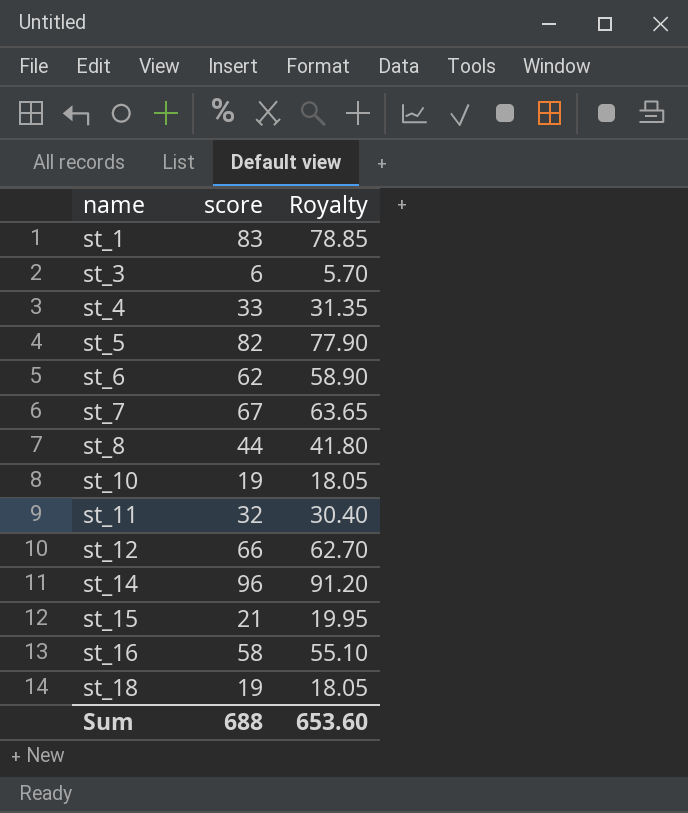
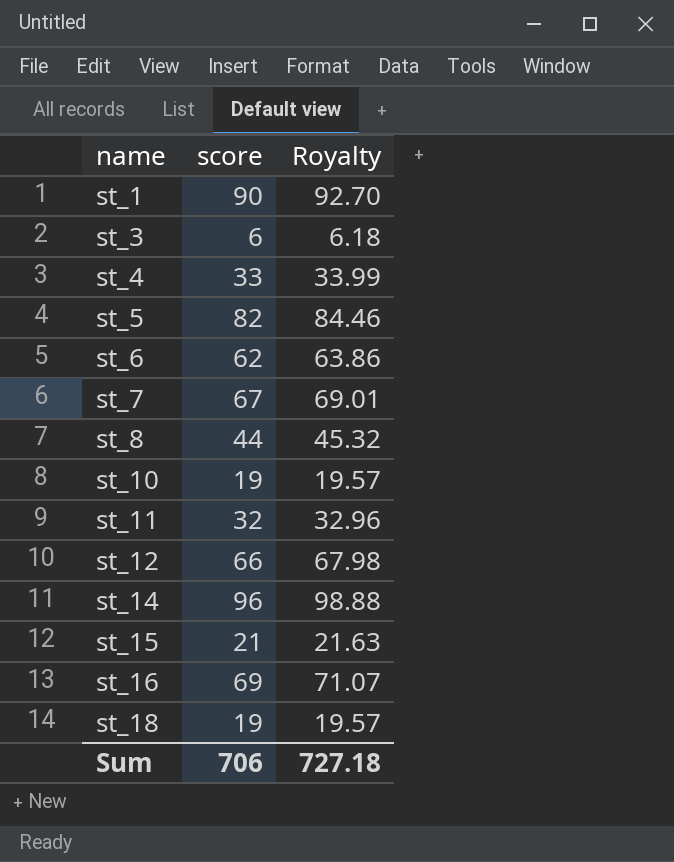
column Royalty | formula: [score] * 0.95 -> [score] * 1.03
st_1 | score: 83 -> 90
st_16 | score: 58 -> 69
Sum | score: 688 -> 706
Sum | Royalty: 653.60 -> 727.18

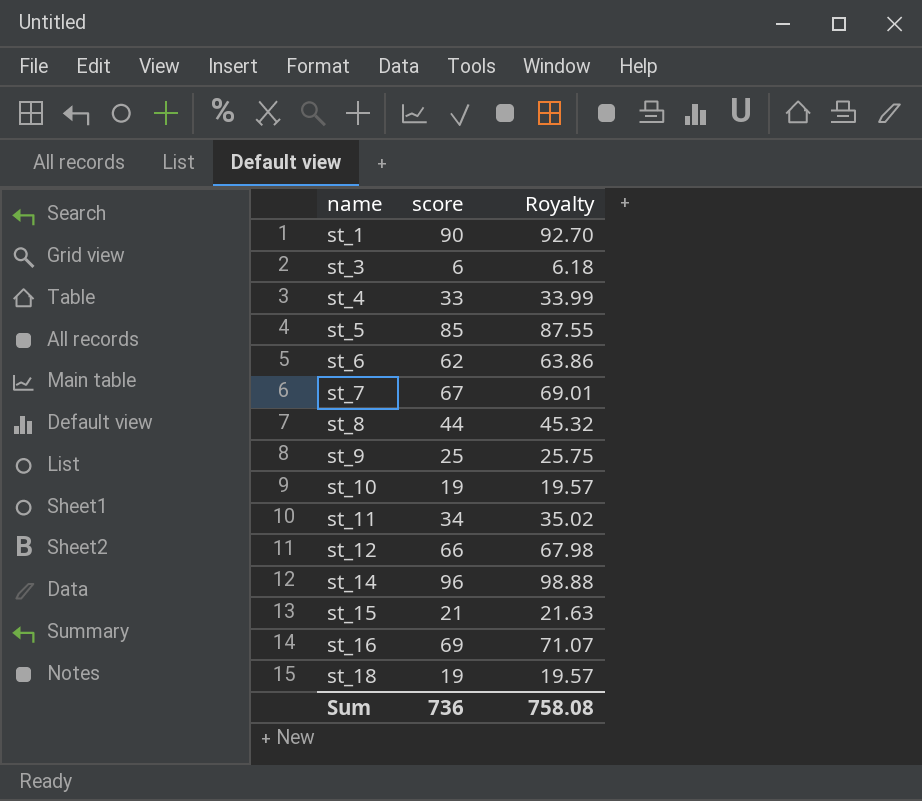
st_5 | score: 82 -> 85
st_5 | Royalty: 84.46 -> 87.55
row st_9: none -> 25 | 25.75
st_11 | score: 32 -> 34
st_11 | Royalty: 32.96 -> 35.02
Sum | score: 706 -> 736
Sum | Royalty: 727.18 -> 758.08

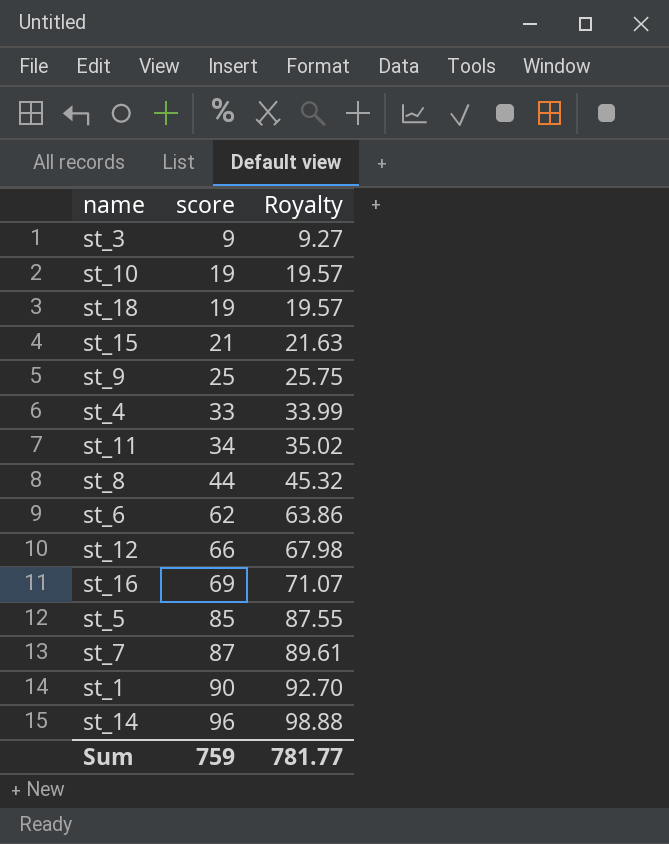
row order: name ascending -> score ascending
st_3 | score: 6 -> 9
st_3 | Royalty: 6.18 -> 9.27
st_7 | score: 67 -> 87
st_7 | Royalty: 69.01 -> 89.61
Sum | score: 736 -> 759
Sum | Royalty: 758.08 -> 781.77

